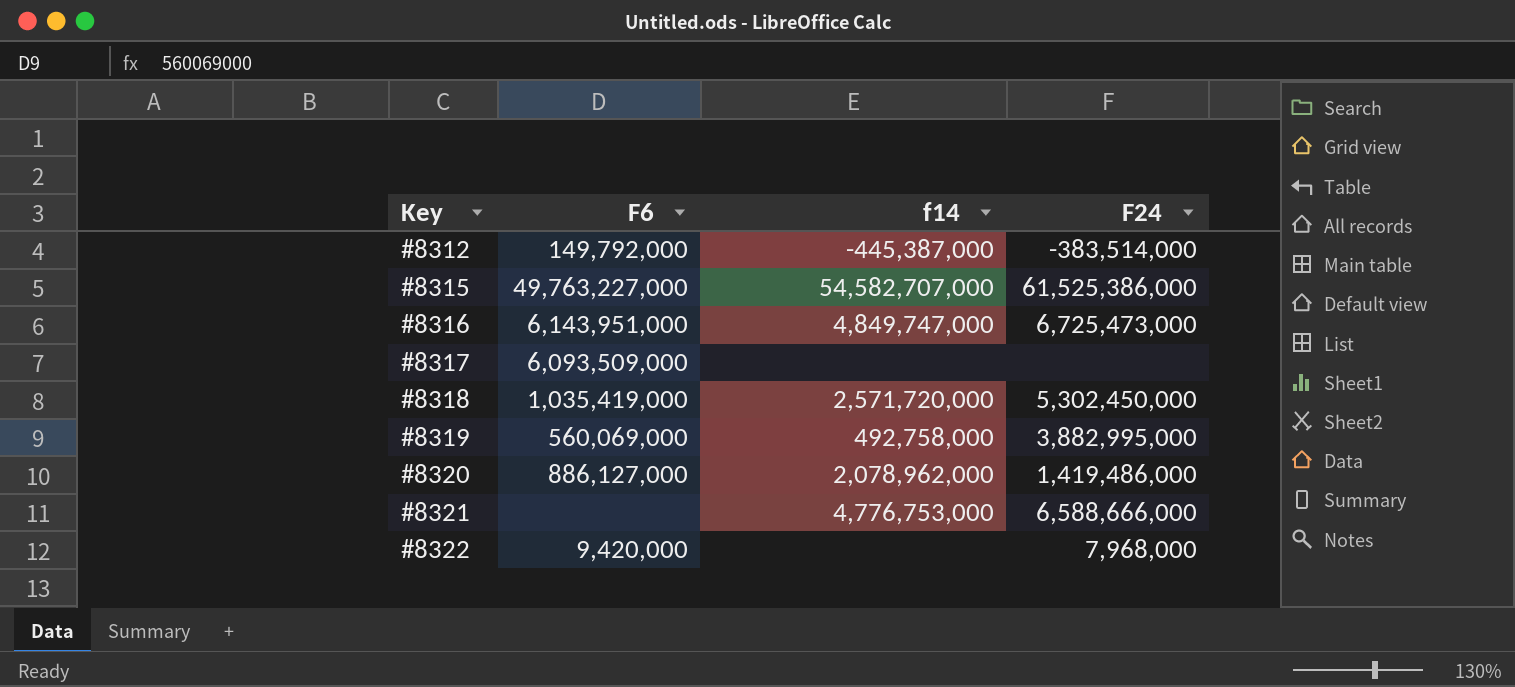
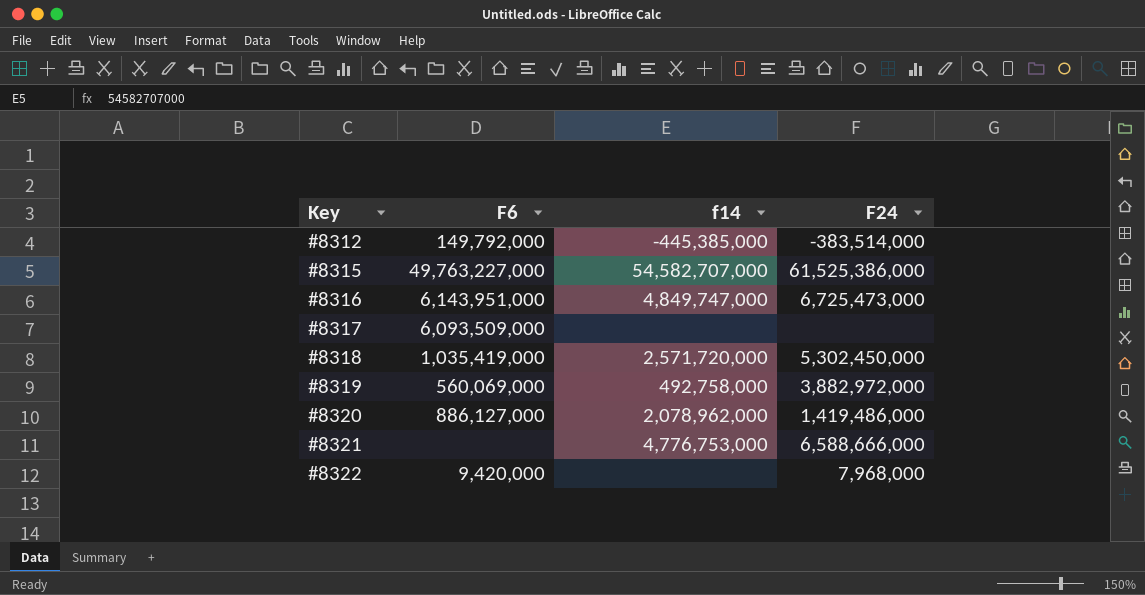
#8312 | f14: -445,387,000 -> -445,385,000
#8319 | F24: 3,882,995,000 -> 3,882,972,000

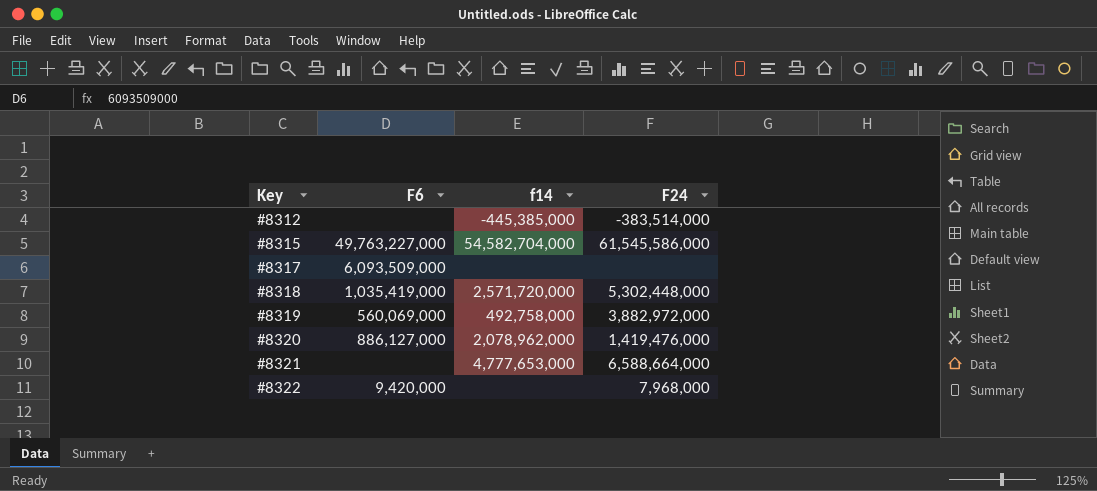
row #8316: 6,143,951,000 | 4,849,747,000 | 6,725,473,000 -> none
#8312 | F6: 149,792,000 -> none
#8315 | f14: 54,582,707,000 -> 54,582,704,000
#8315 | F24: 61,525,386,000 -> 61,545,586,000
#8318 | F24: 5,302,450,000 -> 5,302,448,000
#8320 | F24: 1,419,486,000 -> 1,419,476,000
#8321 | f14: 4,776,753,000 -> 4,777,653,000
#8321 | F24: 6,588,666,000 -> 6,588,664,000

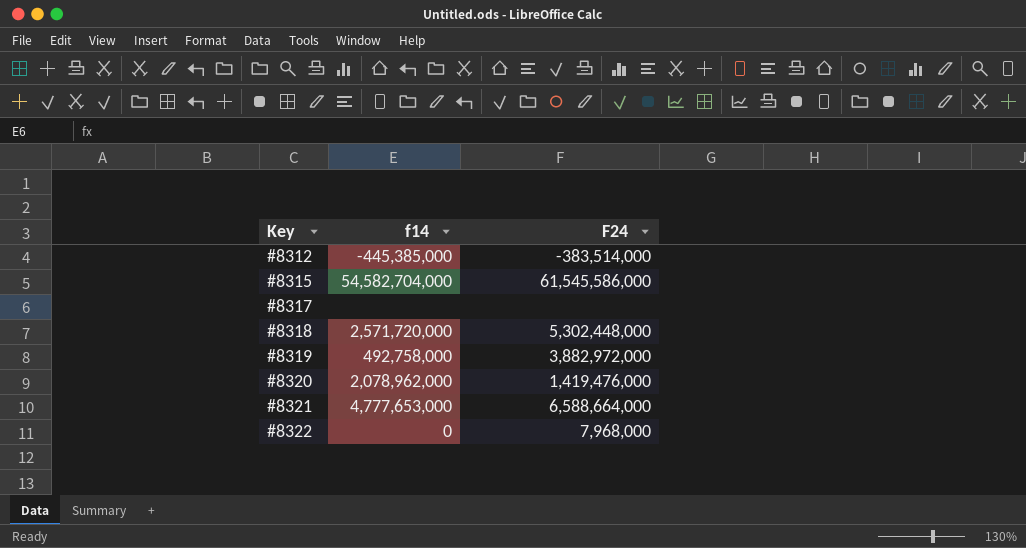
column F6 | position: 2 -> none
#8322 | f14: none -> 0

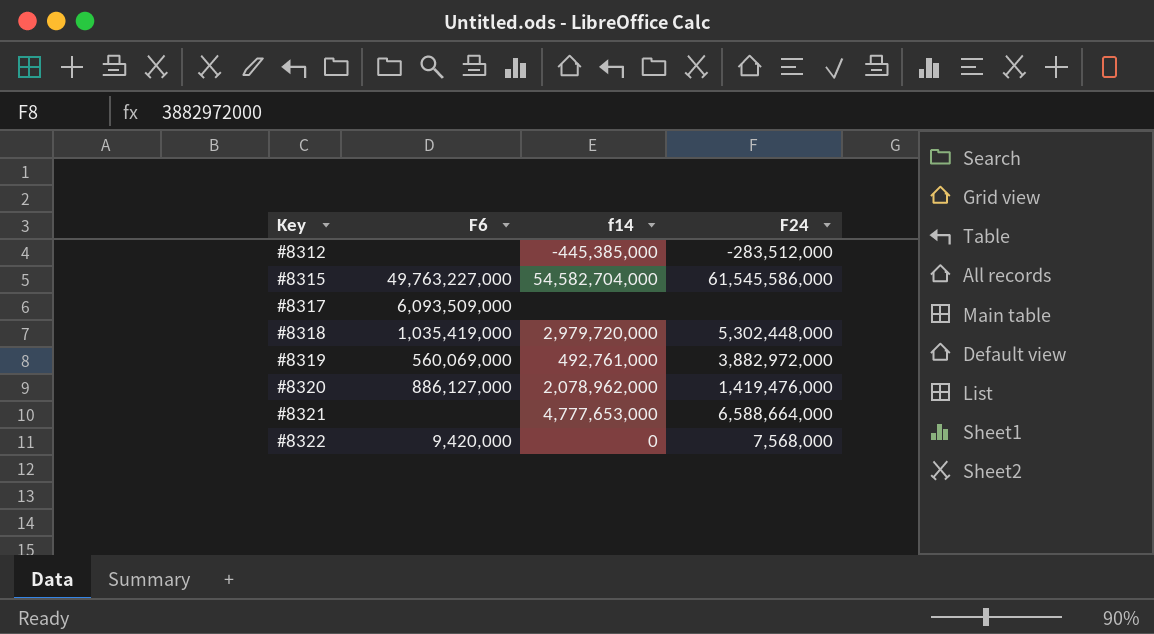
column F6 | position: none -> 2
#8312 | F24: -383,514,000 -> -283,512,000
#8318 | f14: 2,571,720,000 -> 2,979,720,000
#8319 | f14: 492,758,000 -> 492,761,000
#8322 | F24: 7,968,000 -> 7,568,000

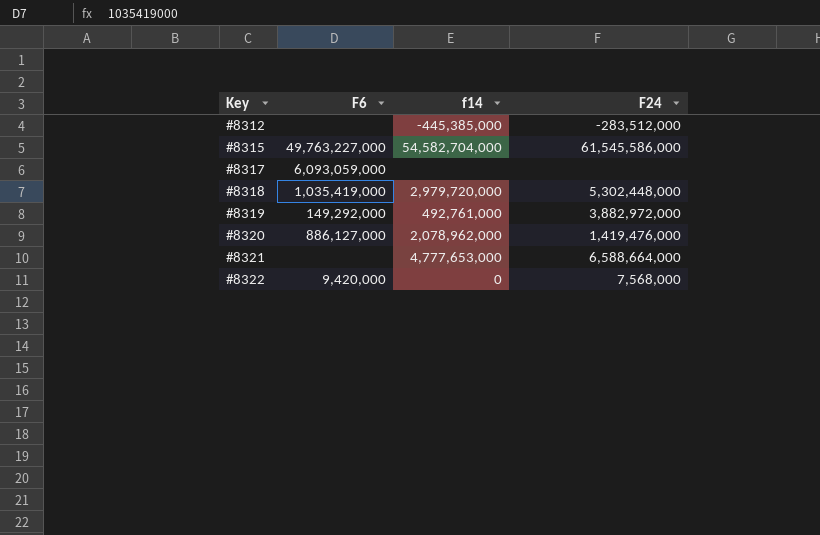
#8317 | F6: 6,093,509,000 -> 6,093,059,000
#8319 | F6: 560,069,000 -> 149,292,000

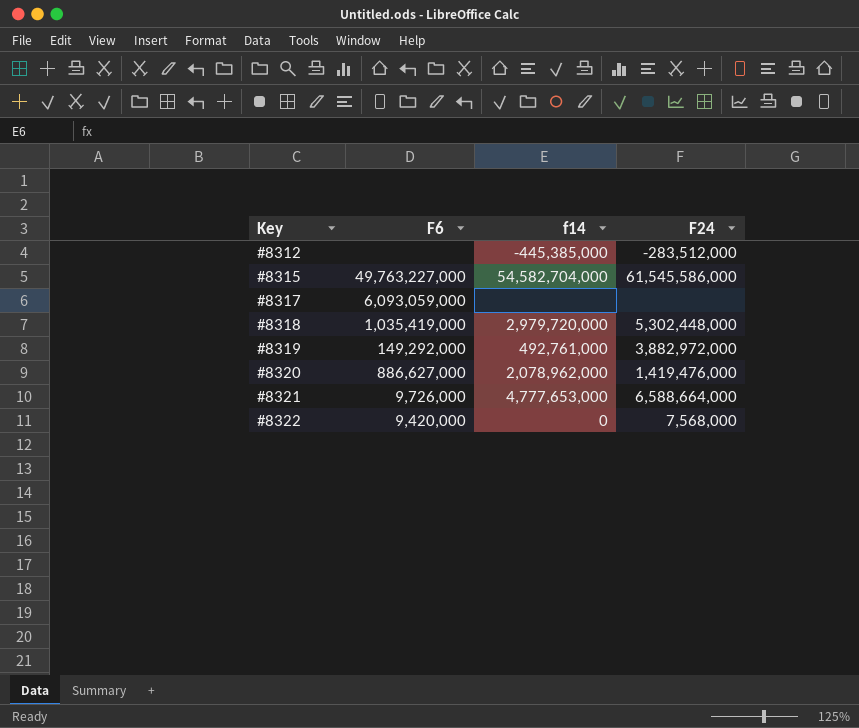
#8320 | F6: 886,127,000 -> 886,627,000
#8321 | F6: none -> 9,726,000

